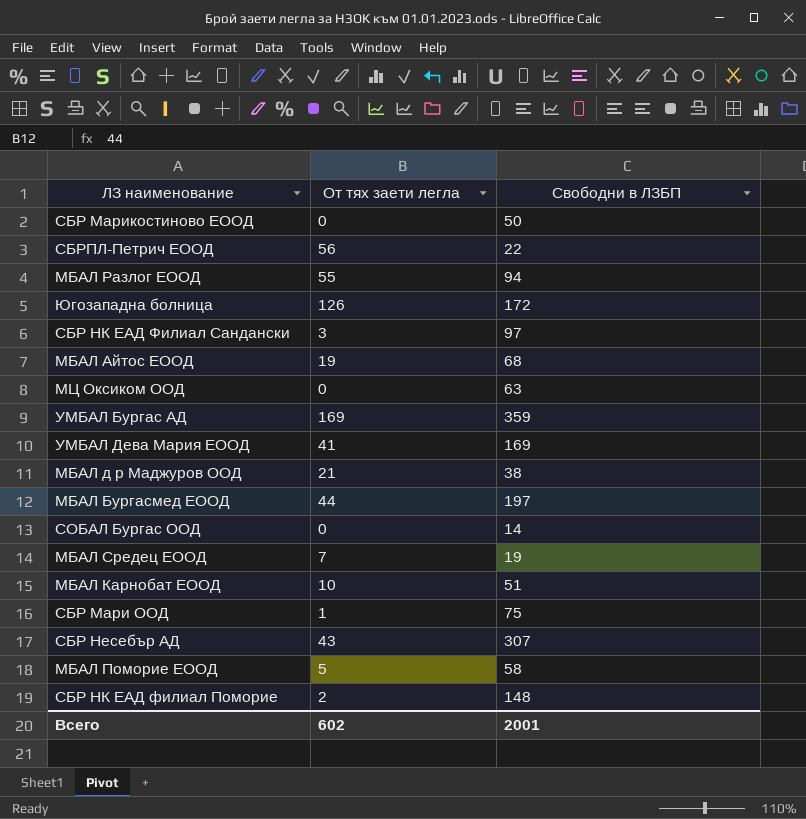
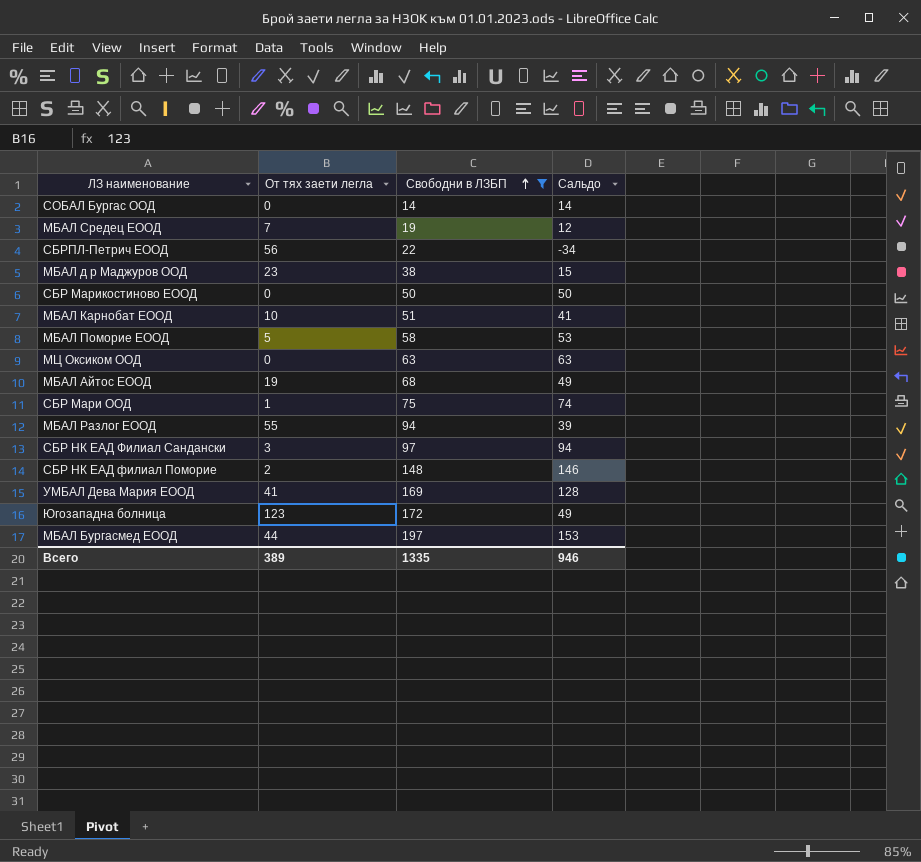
filter: none -> Свободни в ЛЗБП <= 197
row order: none -> Свободни в ЛЗБП ascending
column Сальдо | formula: none -> [Свободни в ЛЗБП] - [От тях заети легла]
МБАЛ д р Маджуров ООД | От тях заети легла: 21 -> 23
Югозападна болница | От тях заети легла: 126 -> 123
Всего | От тях заети легла: 602 -> 389
Всего | Свободни в ЛЗБП: 2001 -> 1335

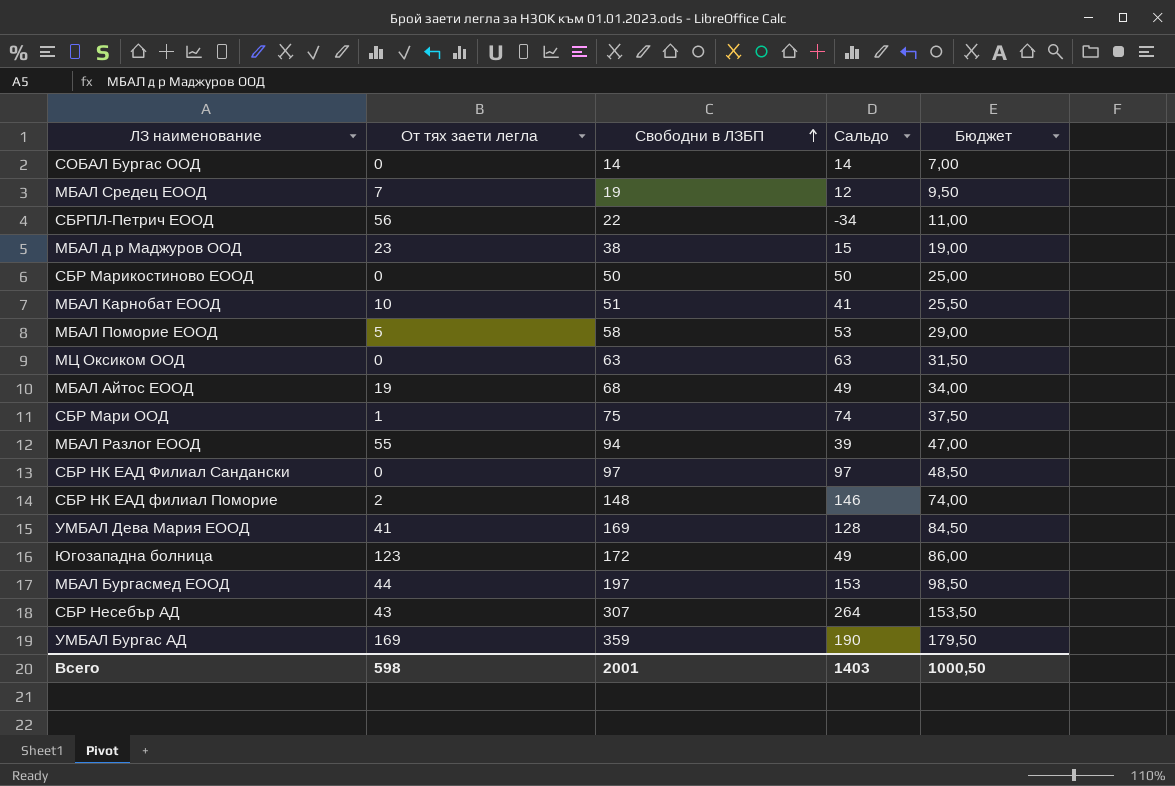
filter: Свободни в ЛЗБП <= 197 -> none
column Бюджет | formula: none -> [Свободни в ЛЗБП] * 0,5
СБР НК ЕАД Филиал Сандански | От тях заети легла: 3 -> 0
СБР НК ЕАД Филиал Сандански | Сальдо: 94 -> 97
Всего | От тях заети легла: 389 -> 598
Всего | Свободни в ЛЗБП: 1335 -> 2001
Всего | Сальдо: 946 -> 1403

